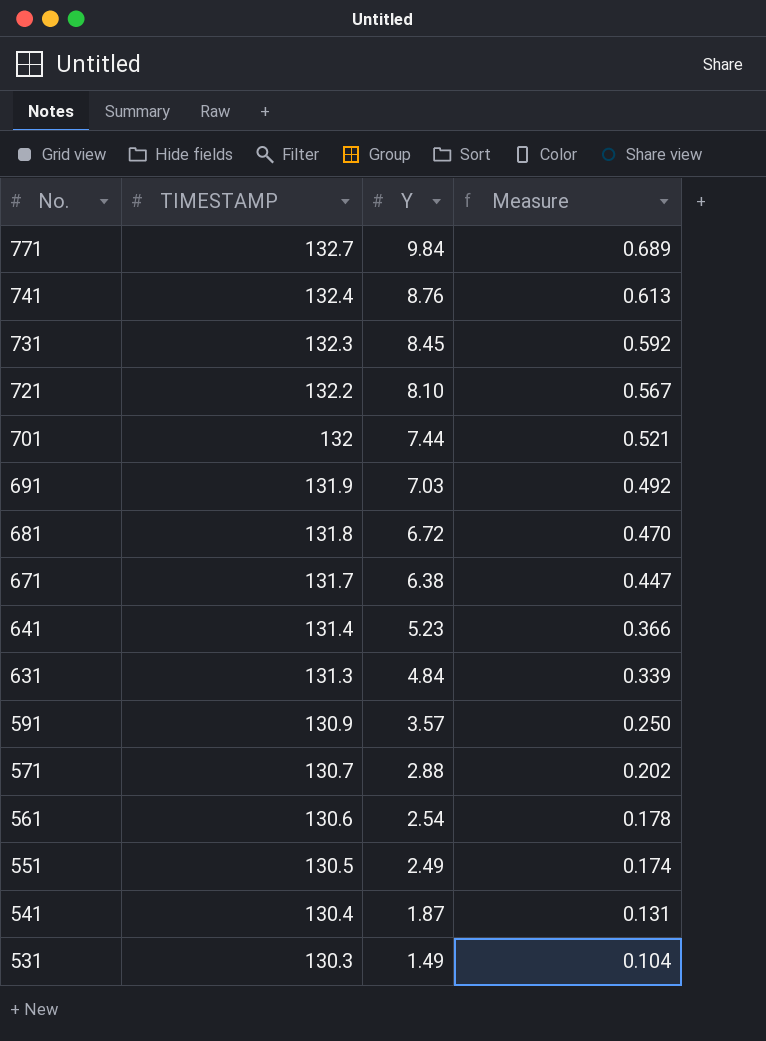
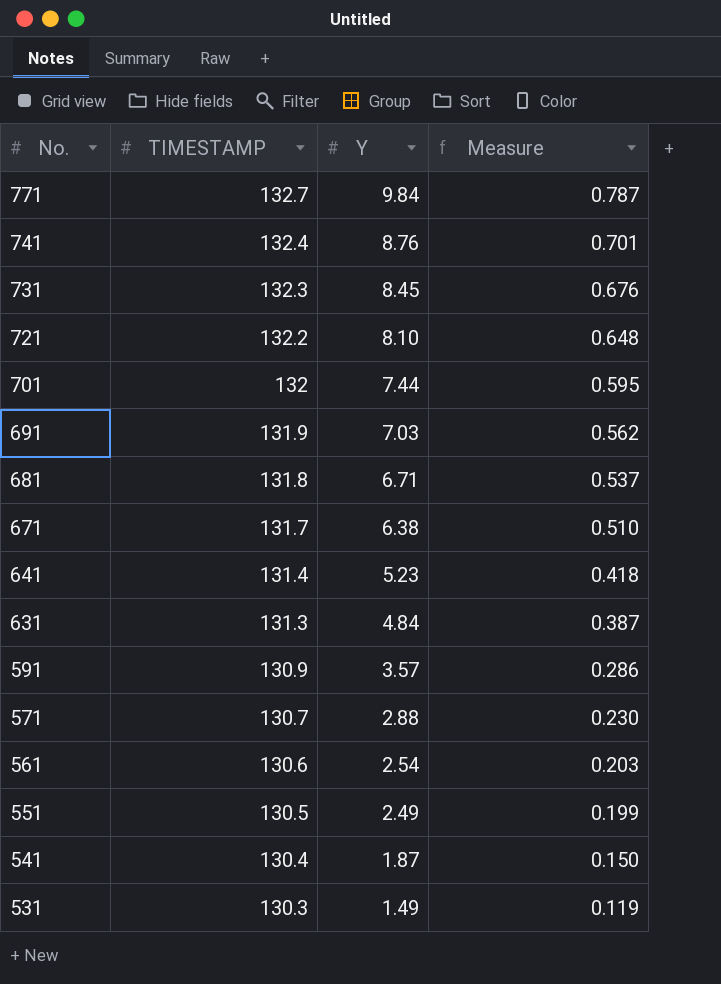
column Measure | formula: [Y] * 0.07 -> [Y] * 0.08
681 | Y: 6.72 -> 6.71

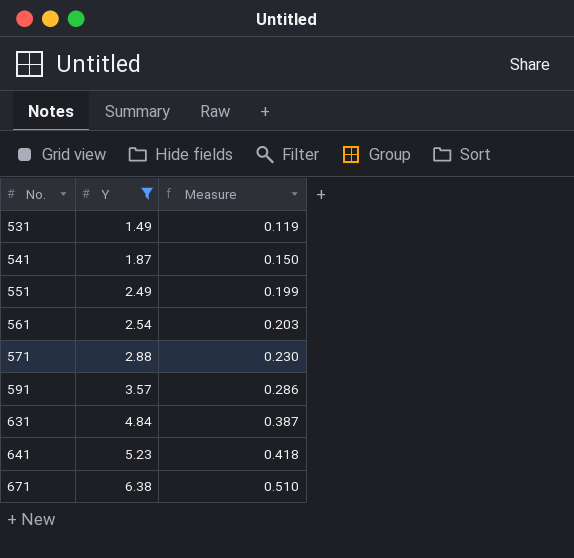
filter: none -> Y <= 6.38
row order: No. descending -> No. ascending
column TIMESTAMP | position: 2 -> none

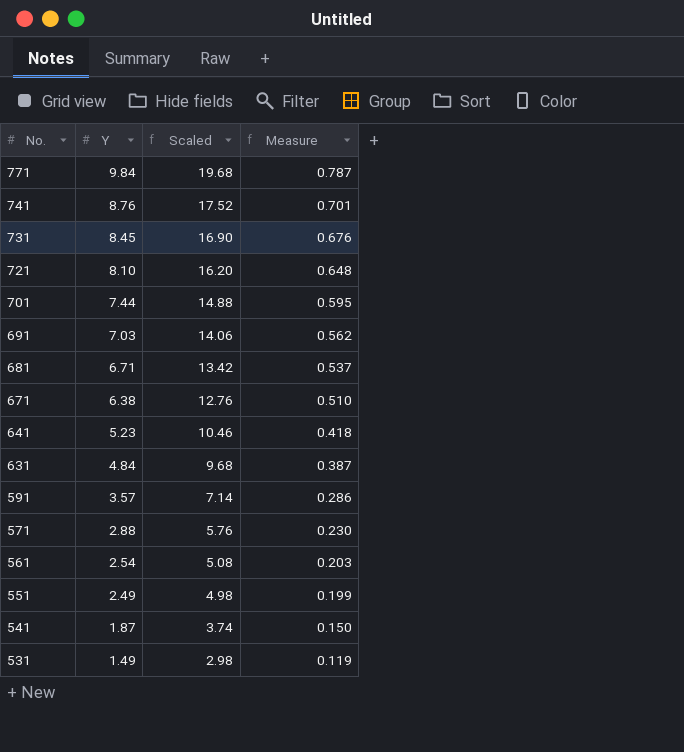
filter: Y <= 6.38 -> none
row order: No. ascending -> No. descending
column Scaled | formula: none -> [Y] * 2

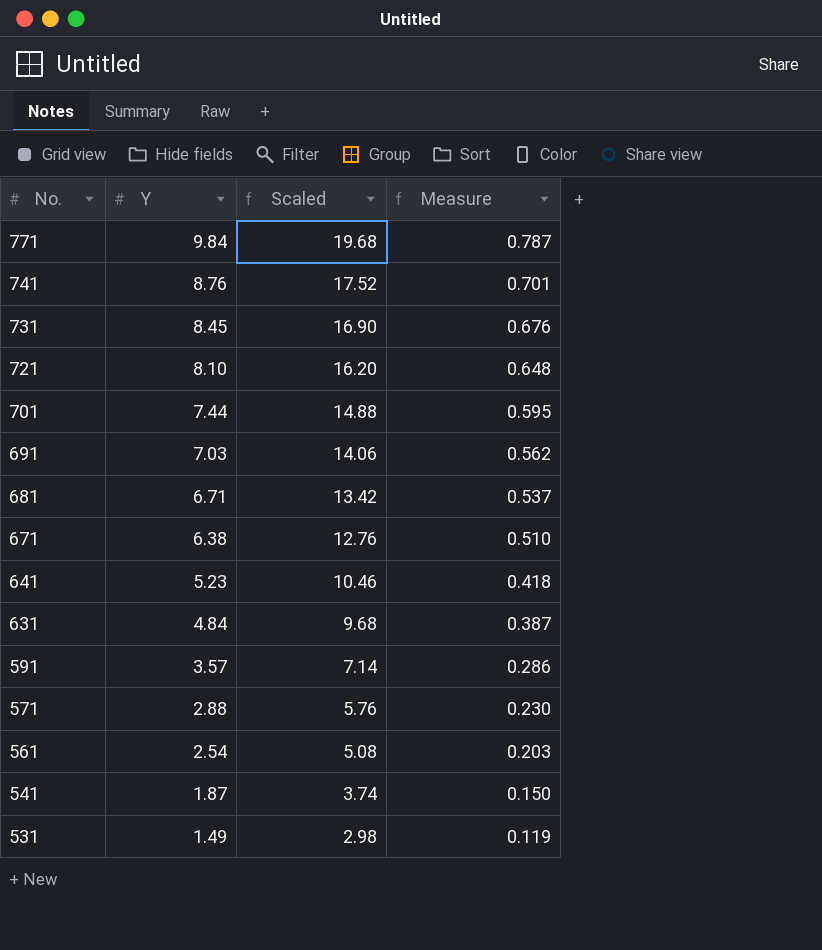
row 551: 2.49 | 4.98 | 0.199 -> none

